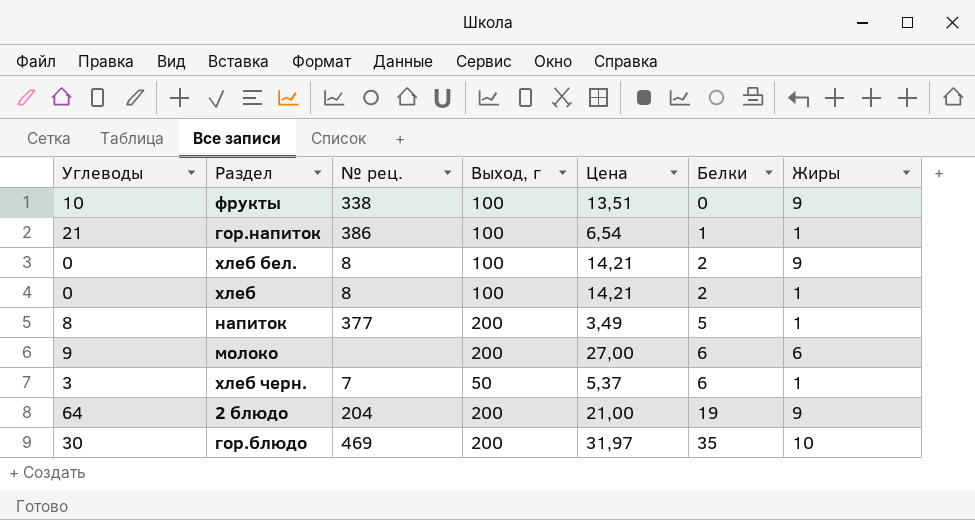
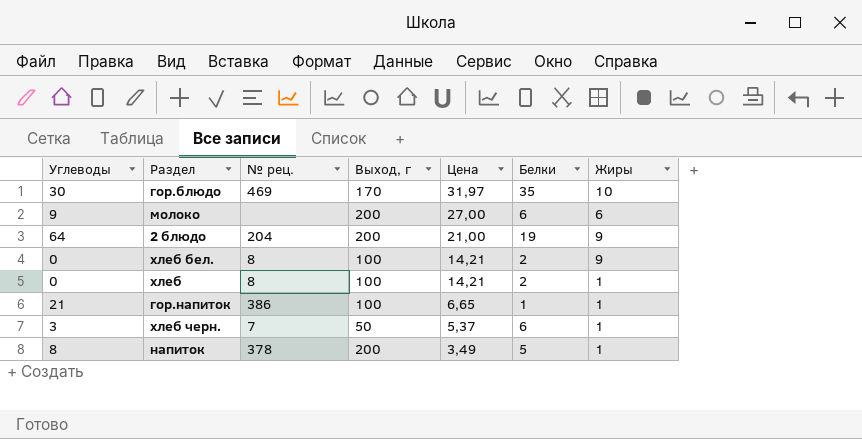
row order: Белки ascending -> Цена descending
row фрукты: 10 | 338 | 100 | 13,51 | 0 | 9 -> none
гор.блюдо | Выход, г: 200 -> 170
гор.напиток | Цена: 6,54 -> 6,65
напиток | № рец.: 377 -> 378

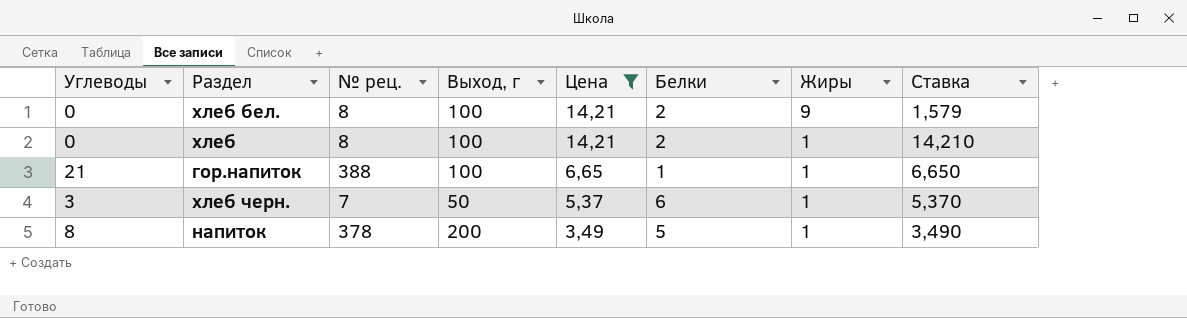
filter: none -> Цена <= 14,21
column Ставка | formula: none -> [Цена] / [Жиры]
гор.напиток | № рец.: 386 -> 388

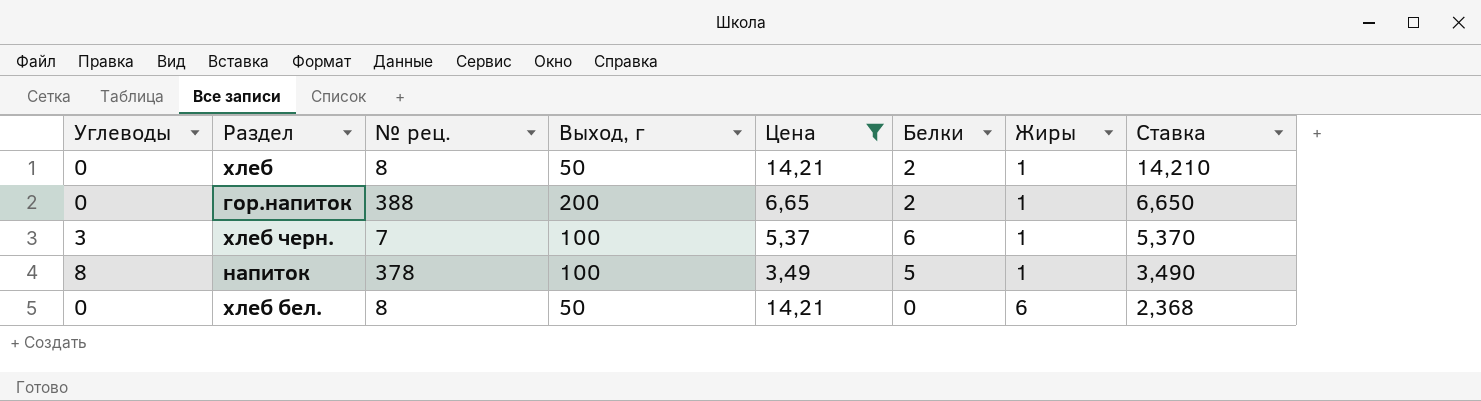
row order: Цена descending -> Жиры ascending
хлеб | Выход, г: 100 -> 50
гор.напиток | Углеводы: 21 -> 0
гор.напиток | Выход, г: 100 -> 200
гор.напиток | Белки: 1 -> 2
хлеб черн. | Выход, г: 50 -> 100
напиток | Выход, г: 200 -> 100
хлеб бел. | Выход, г: 100 -> 50
хлеб бел. | Белки: 2 -> 0
хлеб бел. | Жиры: 9 -> 6
хлеб бел. | Ставка: 1,579 -> 2,368

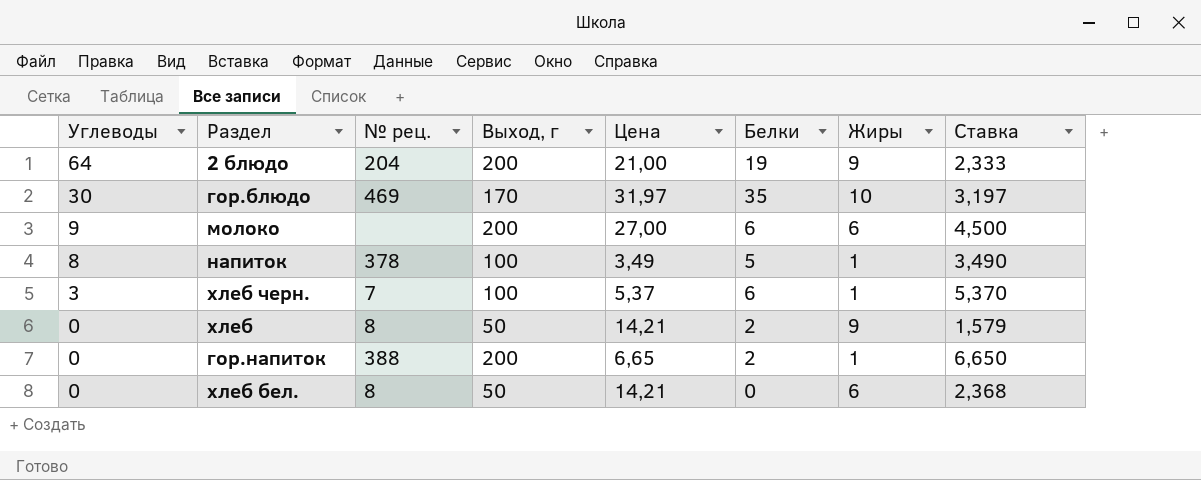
filter: Цена <= 14,21 -> none
row order: Жиры ascending -> Углеводы descending
хлеб | Жиры: 1 -> 9
хлеб | Ставка: 14,210 -> 1,579

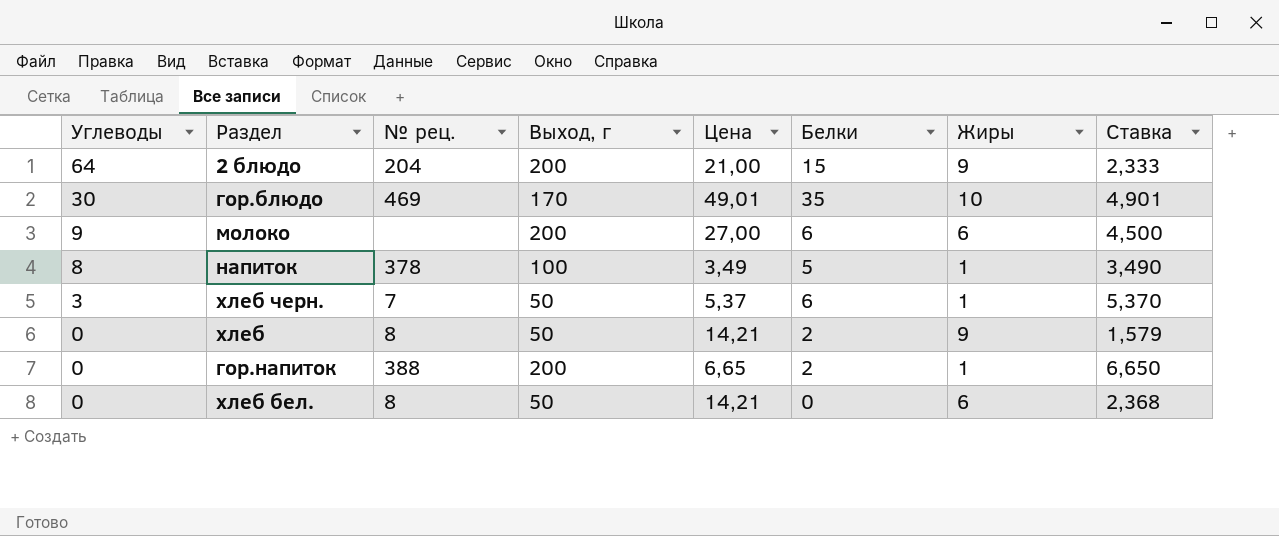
2 блюдо | Белки: 19 -> 15
гор.блюдо | Цена: 31,97 -> 49,01
гор.блюдо | Ставка: 3,197 -> 4,901
хлеб черн. | Выход, г: 100 -> 50

